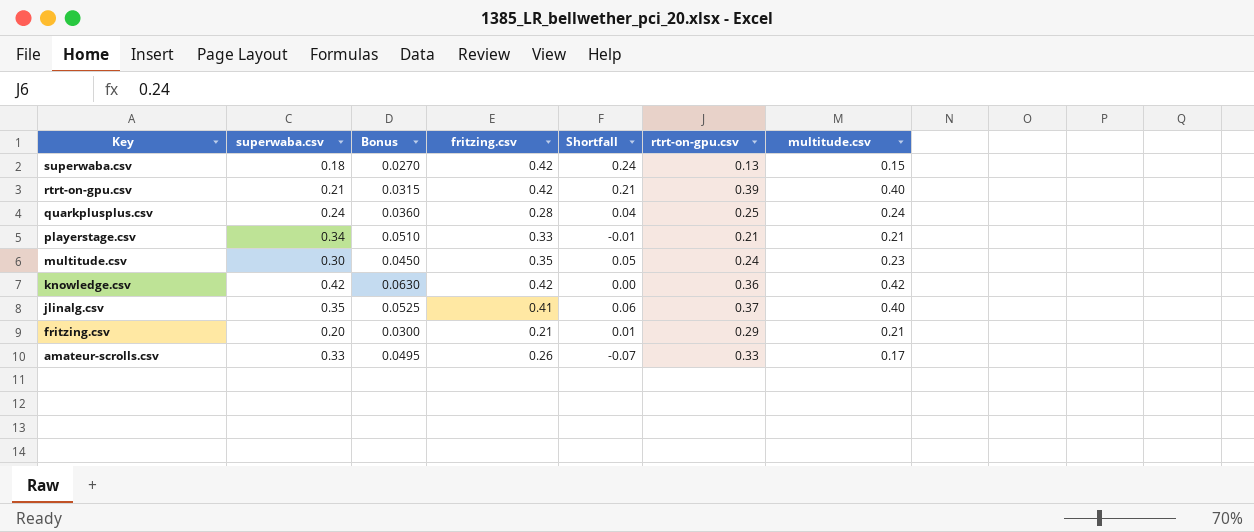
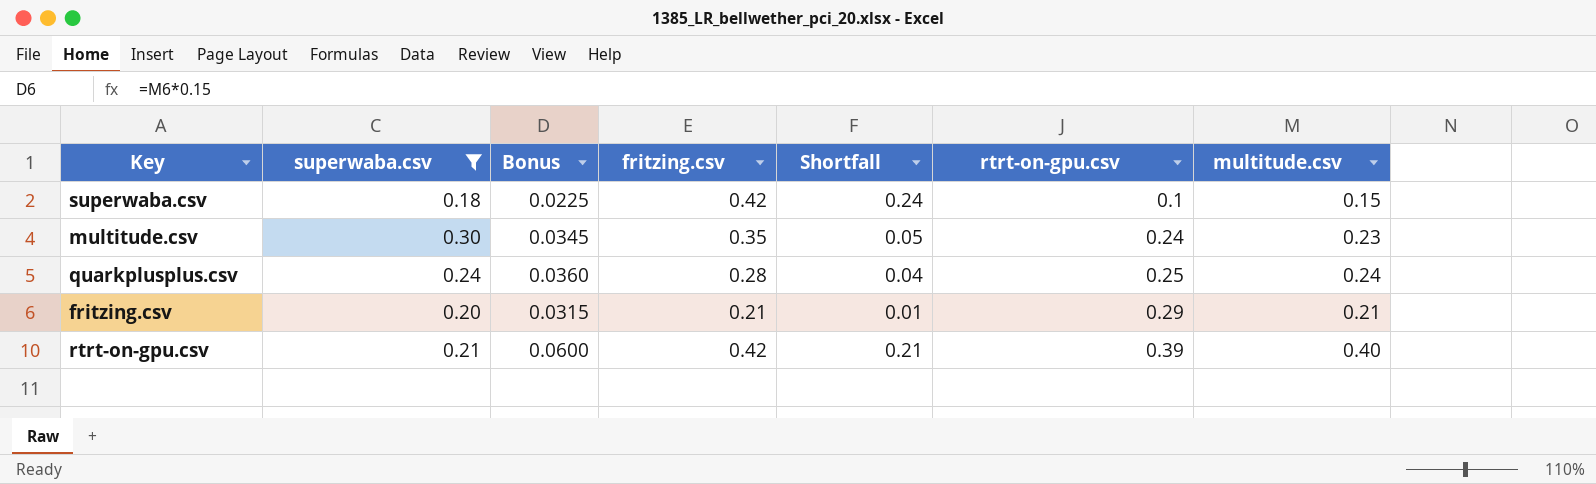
filter: none -> superwaba.csv <= 0.30
row order: Key descending -> rtrt-on-gpu.csv ascending
column Bonus | formula: [superwaba.csv] * 0.15 -> [multitude.csv] * 0.15
superwaba.csv | rtrt-on-gpu.csv: 0.13 -> 0.1

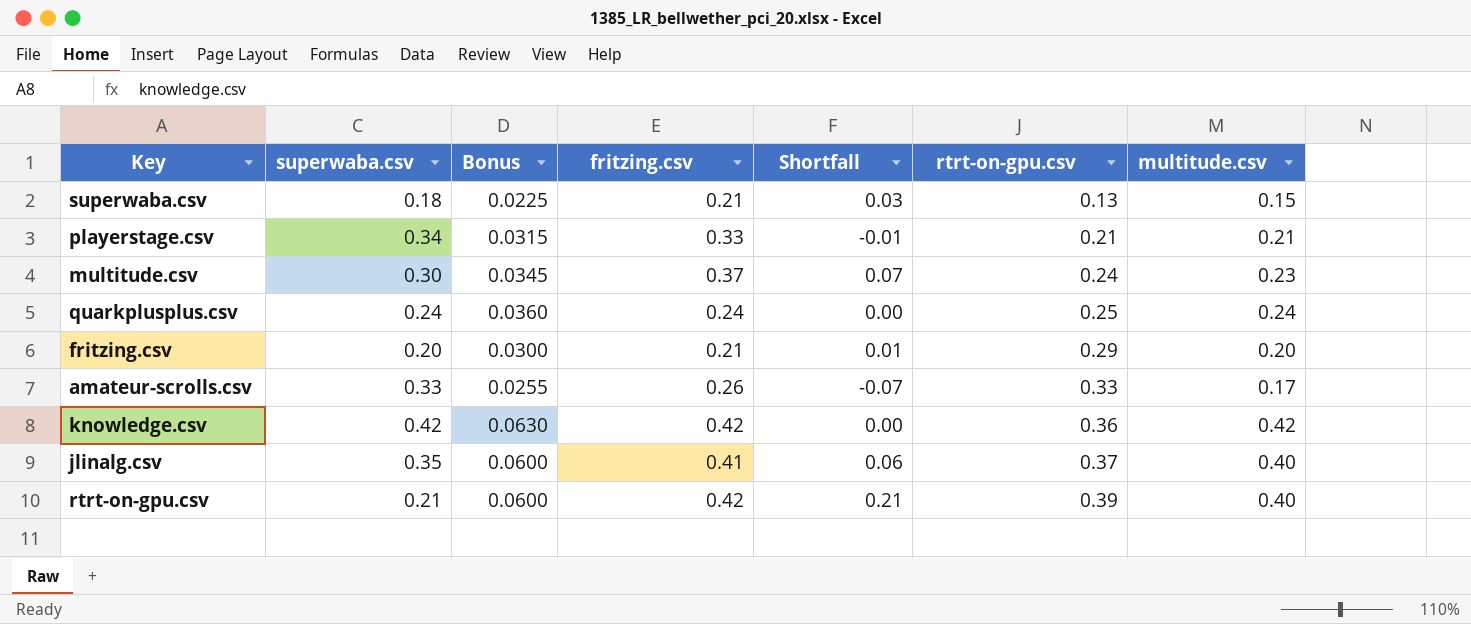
filter: superwaba.csv <= 0.30 -> none
superwaba.csv | fritzing.csv: 0.42 -> 0.21
superwaba.csv | Shortfall: 0.24 -> 0.03
superwaba.csv | rtrt-on-gpu.csv: 0.1 -> 0.13
multitude.csv | fritzing.csv: 0.35 -> 0.37
multitude.csv | Shortfall: 0.05 -> 0.07
quarkplusplus.csv | fritzing.csv: 0.28 -> 0.24
quarkplusplus.csv | Shortfall: 0.04 -> 0.00
fritzing.csv | Bonus: 0.0315 -> 0.0300
fritzing.csv | multitude.csv: 0.21 -> 0.20

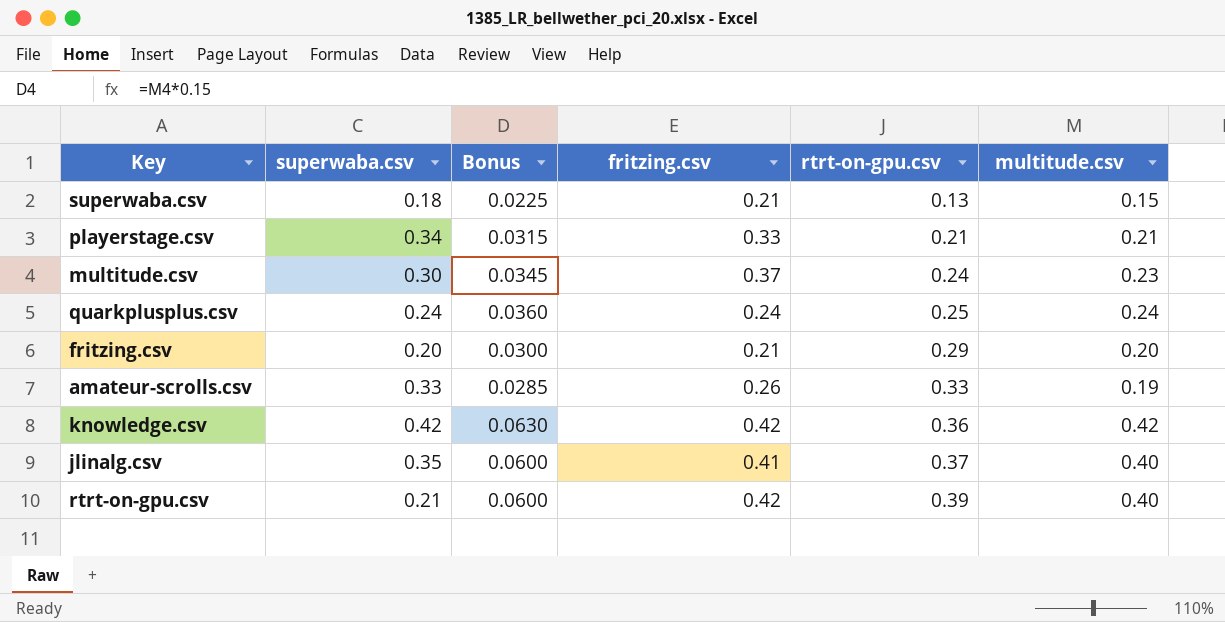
column Shortfall | formula: [fritzing.csv] - [superwaba.csv] -> none
amateur-scrolls.csv | Bonus: 0.0255 -> 0.0285
amateur-scrolls.csv | multitude.csv: 0.17 -> 0.19

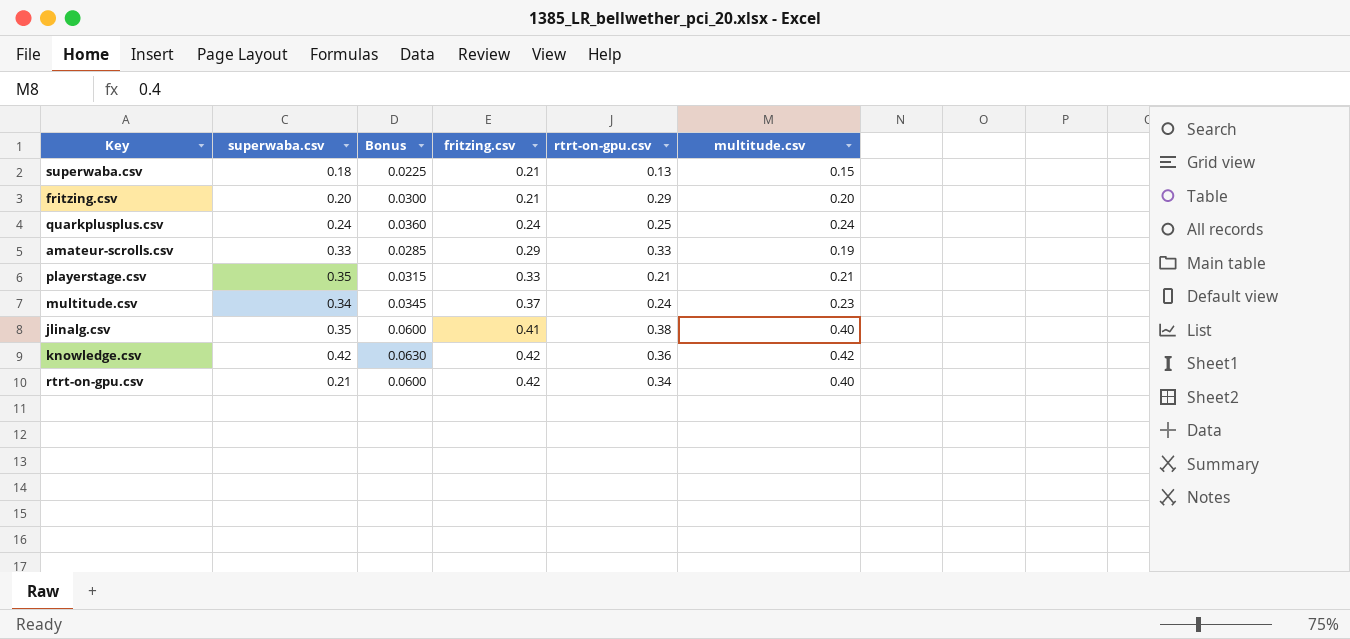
row order: rtrt-on-gpu.csv ascending -> fritzing.csv ascending
amateur-scrolls.csv | fritzing.csv: 0.26 -> 0.29
playerstage.csv | superwaba.csv: 0.34 -> 0.35
multitude.csv | superwaba.csv: 0.30 -> 0.34
jlinalg.csv | rtrt-on-gpu.csv: 0.37 -> 0.38
rtrt-on-gpu.csv | rtrt-on-gpu.csv: 0.39 -> 0.34

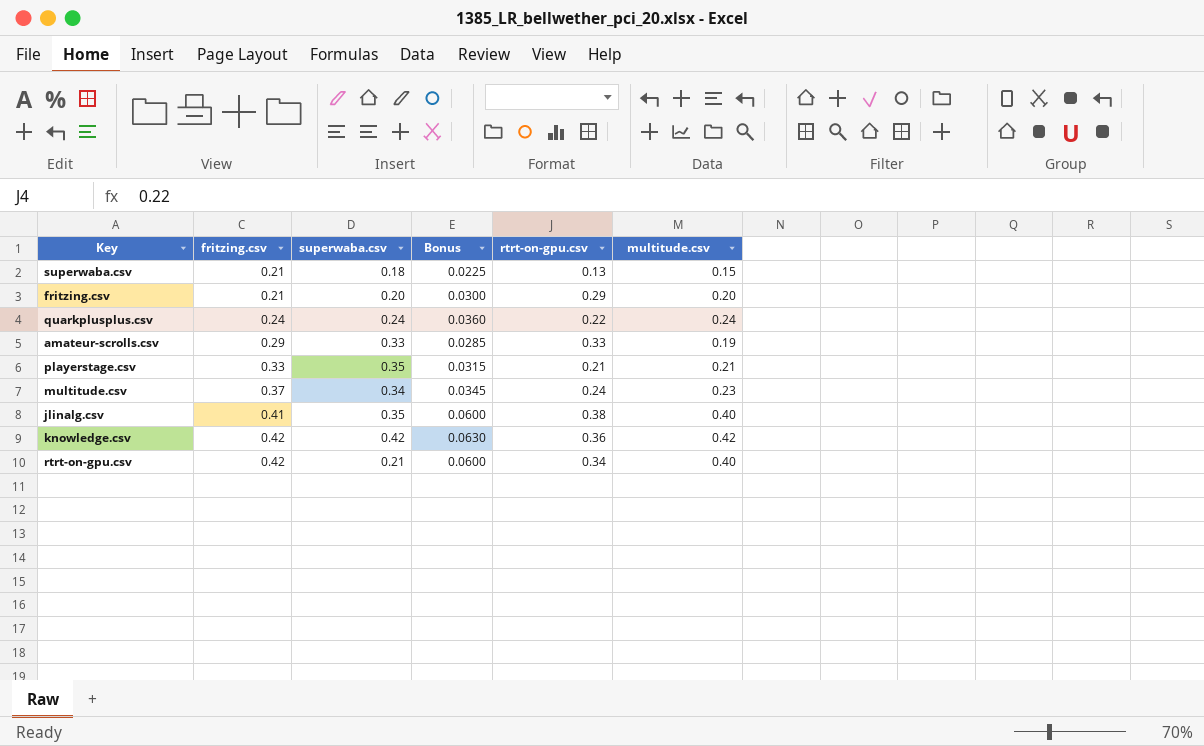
column fritzing.csv | position: 4 -> 2
quarkplusplus.csv | rtrt-on-gpu.csv: 0.25 -> 0.22

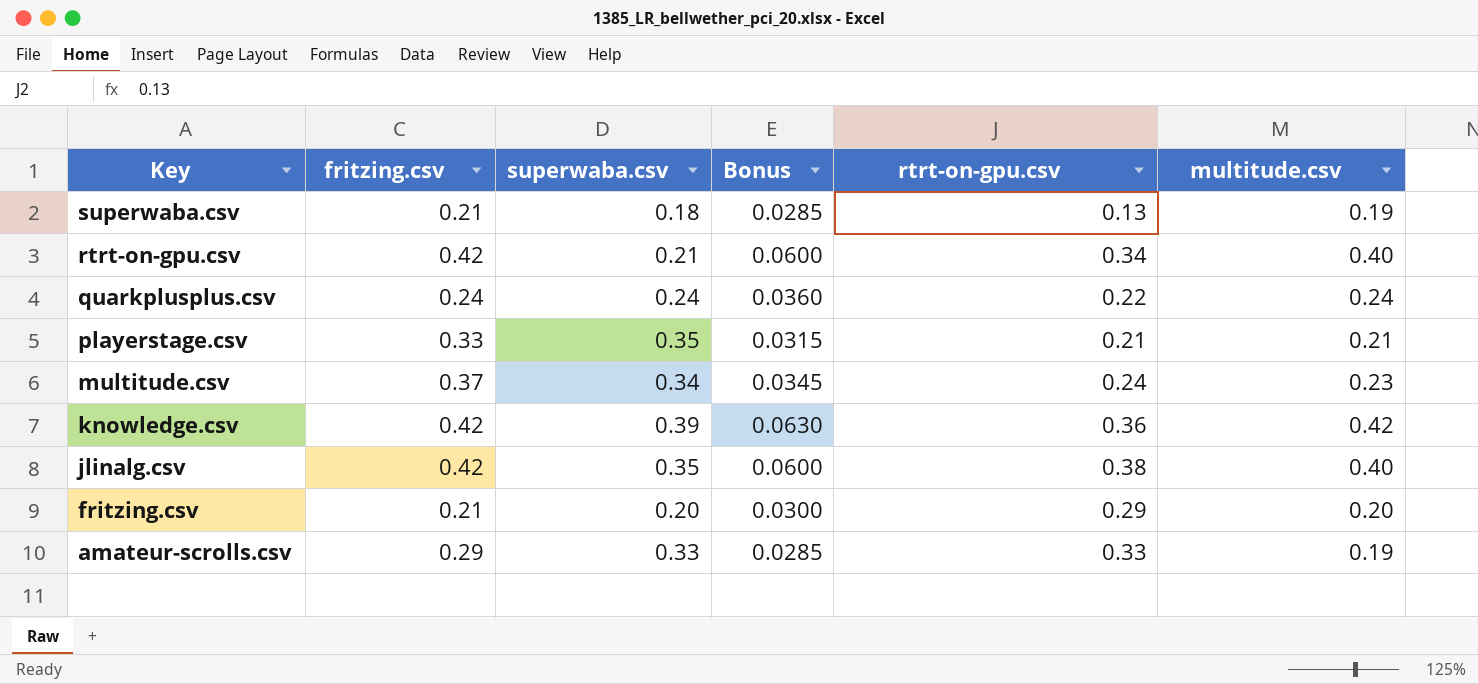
row order: fritzing.csv ascending -> Key descending
superwaba.csv | Bonus: 0.0225 -> 0.0285
superwaba.csv | multitude.csv: 0.15 -> 0.19
knowledge.csv | superwaba.csv: 0.42 -> 0.39
jlinalg.csv | fritzing.csv: 0.41 -> 0.42

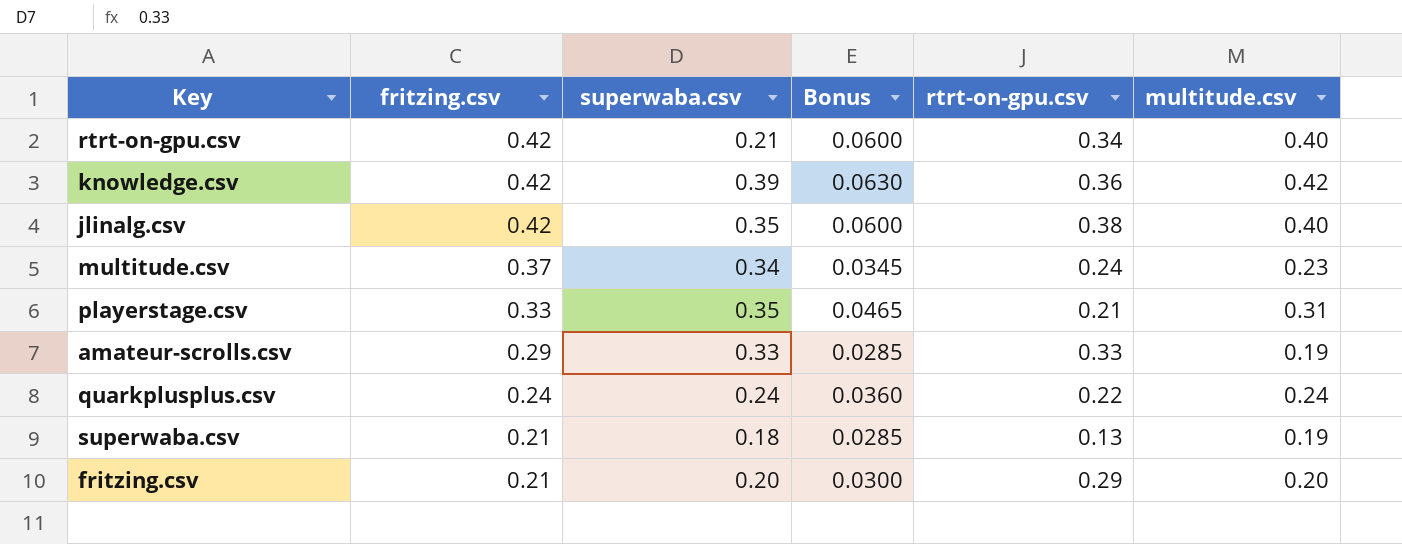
row order: Key descending -> fritzing.csv descending
playerstage.csv | Bonus: 0.0315 -> 0.0465
playerstage.csv | multitude.csv: 0.21 -> 0.31

